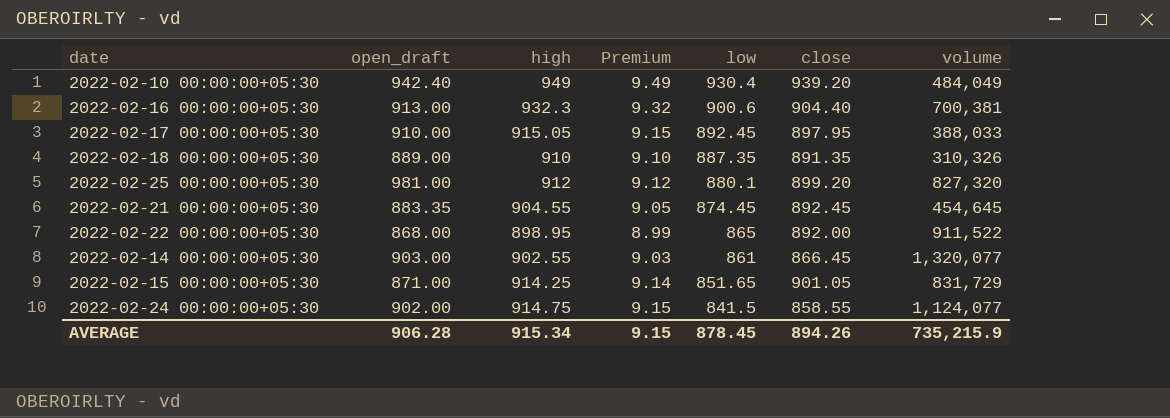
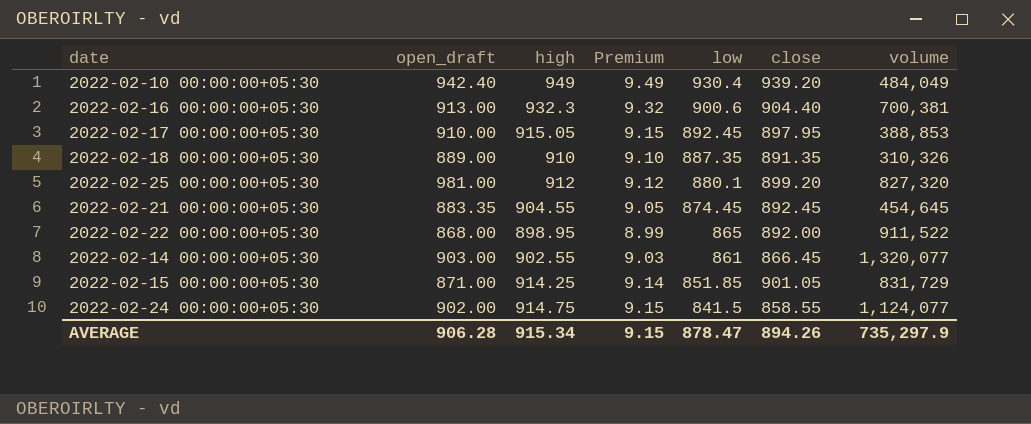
2022-02-17 00:00:00+05:30 | volume: 388,033 -> 388,853
2022-02-15 00:00:00+05:30 | low: 851.65 -> 851.85
AVERAGE | low: 878.45 -> 878.47
AVERAGE | volume: 735,215.9 -> 735,297.9

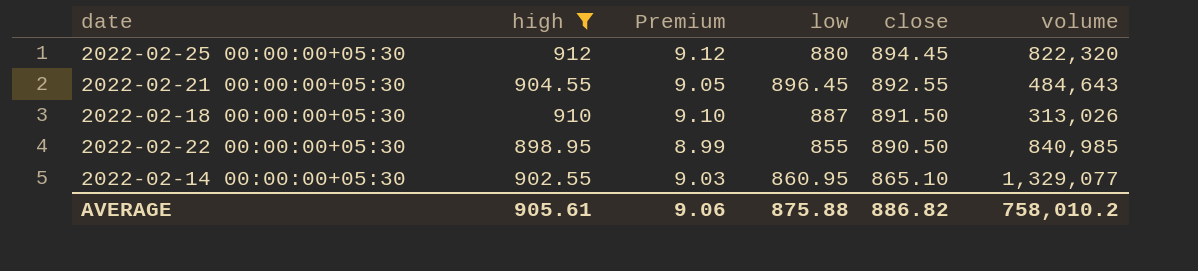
filter: none -> high <= 912
row order: low descending -> close descending
column open_draft | position: 2 -> none
2022-02-25 00:00:00+05:30 | low: 880.1 -> 880
2022-02-25 00:00:00+05:30 | close: 899.20 -> 894.45
2022-02-25 00:00:00+05:30 | volume: 827,320 -> 822,320
2022-02-21 00:00:00+05:30 | low: 874.45 -> 896.45
2022-02-21 00:00:00+05:30 | close: 892.45 -> 892.55
2022-02-21 00:00:00+05:30 | volume: 454,645 -> 484,643
2022-02-18 00:00:00+05:30 | low: 887.35 -> 887
2022-02-18 00:00:00+05:30 | close: 891.35 -> 891.50
2022-02-18 00:00:00+05:30 | volume: 310,326 -> 313,026
2022-02-22 00:00:00+05:30 | low: 865 -> 855
2022-02-22 00:00:00+05:30 | close: 892.00 -> 890.50
2022-02-22 00:00:00+05:30 | volume: 911,522 -> 840,985
2022-02-14 00:00:00+05:30 | low: 861 -> 860.95
2022-02-14 00:00:00+05:30 | close: 866.45 -> 865.10
2022-02-14 00:00:00+05:30 | volume: 1,320,077 -> 1,329,077
AVERAGE | high: 915.34 -> 905.61
AVERAGE | Premium: 9.15 -> 9.06
AVERAGE | low: 878.47 -> 875.88
AVERAGE | close: 894.26 -> 886.82
AVERAGE | volume: 735,297.9 -> 758,010.2

